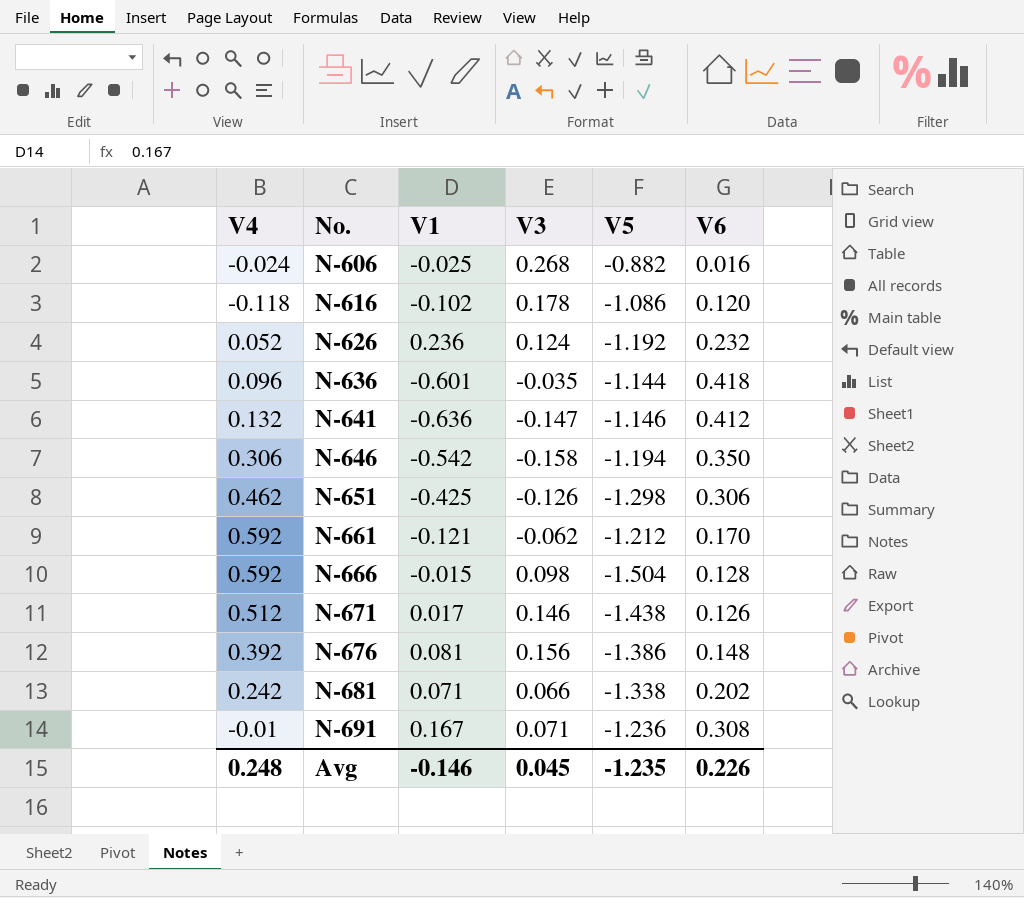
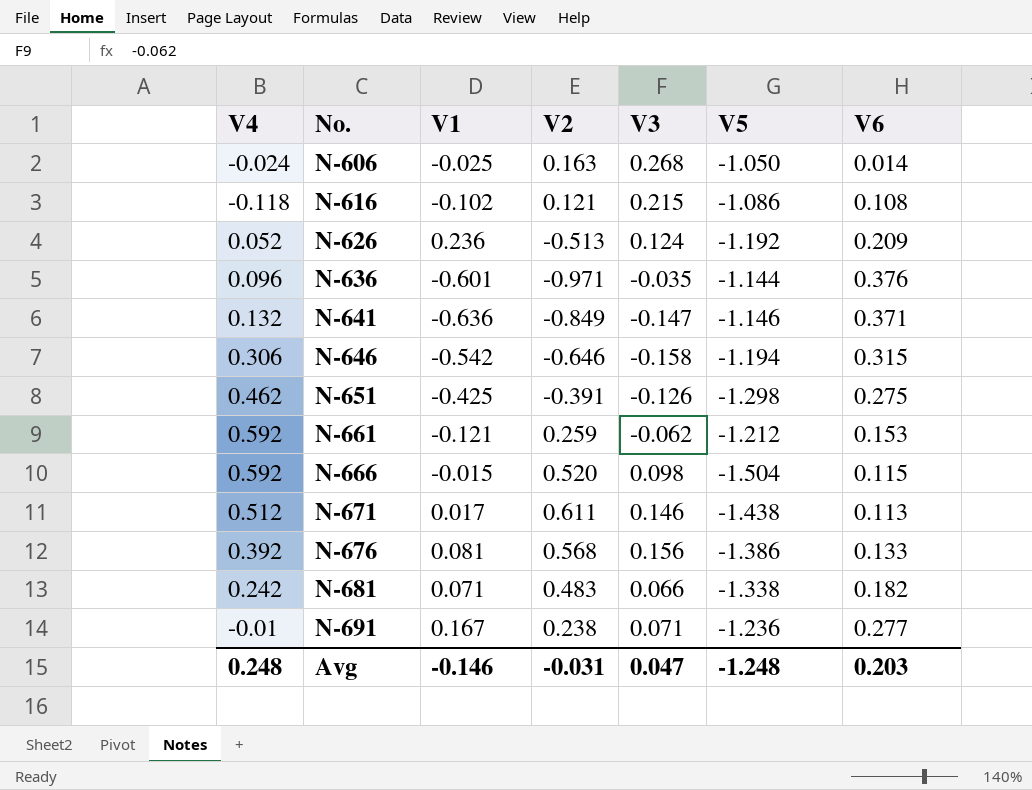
column V2 | position: none -> 4
N-606 | V5: -0.882 -> -1.050
N-606 | V6: 0.016 -> 0.014
N-616 | V3: 0.178 -> 0.215
N-616 | V6: 0.120 -> 0.108
N-626 | V6: 0.232 -> 0.209
N-636 | V6: 0.418 -> 0.376
N-641 | V6: 0.412 -> 0.371
N-646 | V6: 0.350 -> 0.315
N-651 | V6: 0.306 -> 0.275
N-661 | V6: 0.170 -> 0.153
N-666 | V6: 0.128 -> 0.115
N-671 | V6: 0.126 -> 0.113
N-676 | V6: 0.148 -> 0.133
N-681 | V6: 0.202 -> 0.182
N-691 | V6: 0.308 -> 0.277
Avg | V3: 0.045 -> 0.047
Avg | V5: -1.235 -> -1.248
Avg | V6: 0.226 -> 0.203

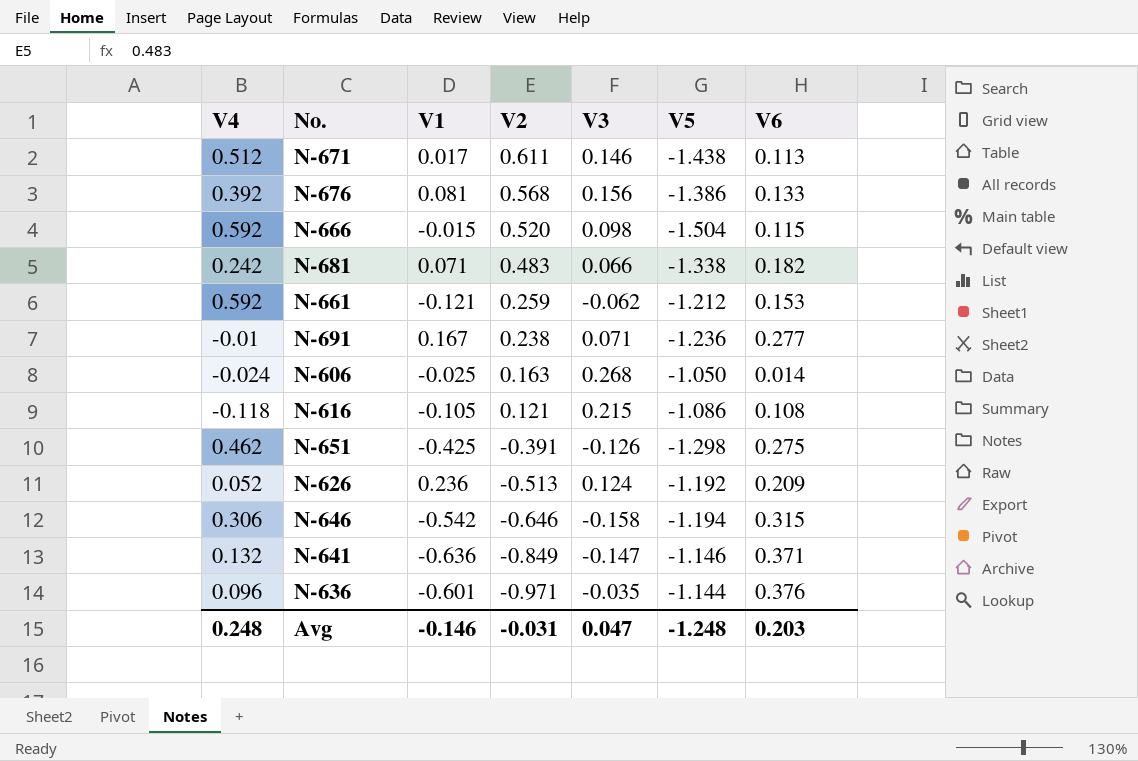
row order: No. ascending -> V2 descending
N-616 | V1: -0.102 -> -0.105

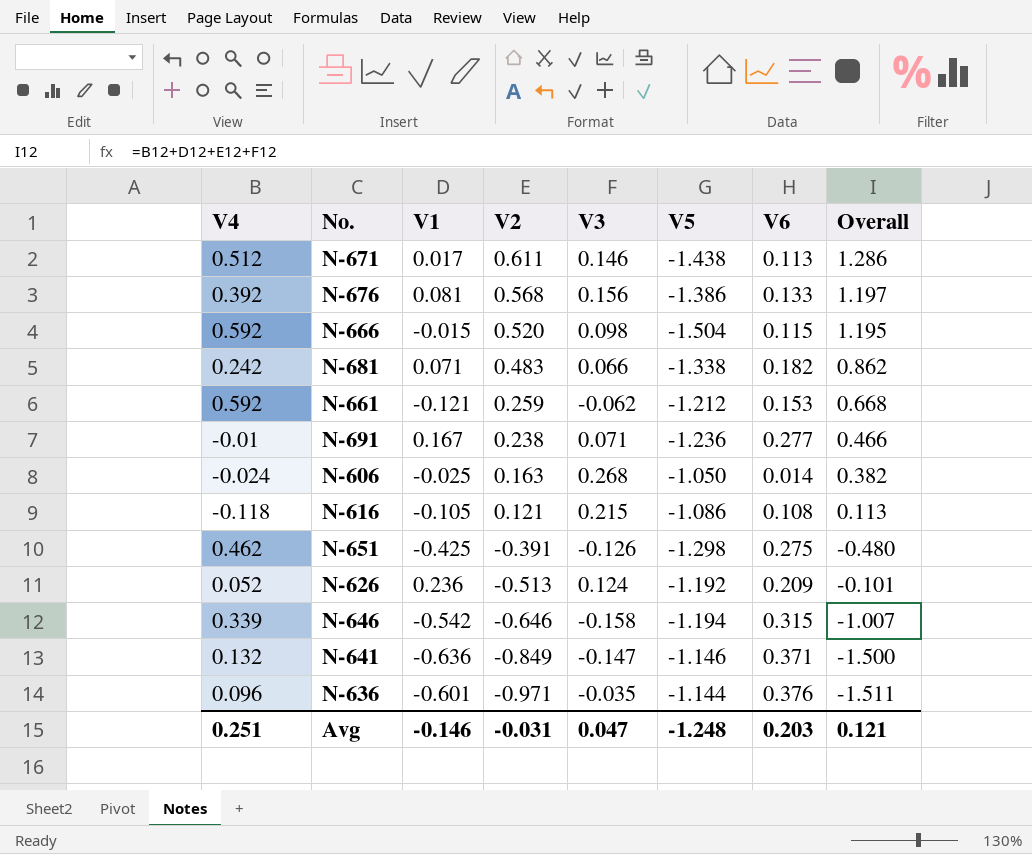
column Overall | formula: none -> [V4] + [V1] + [V2] + [V3]
N-646 | V4: 0.306 -> 0.339
Avg | V4: 0.248 -> 0.251

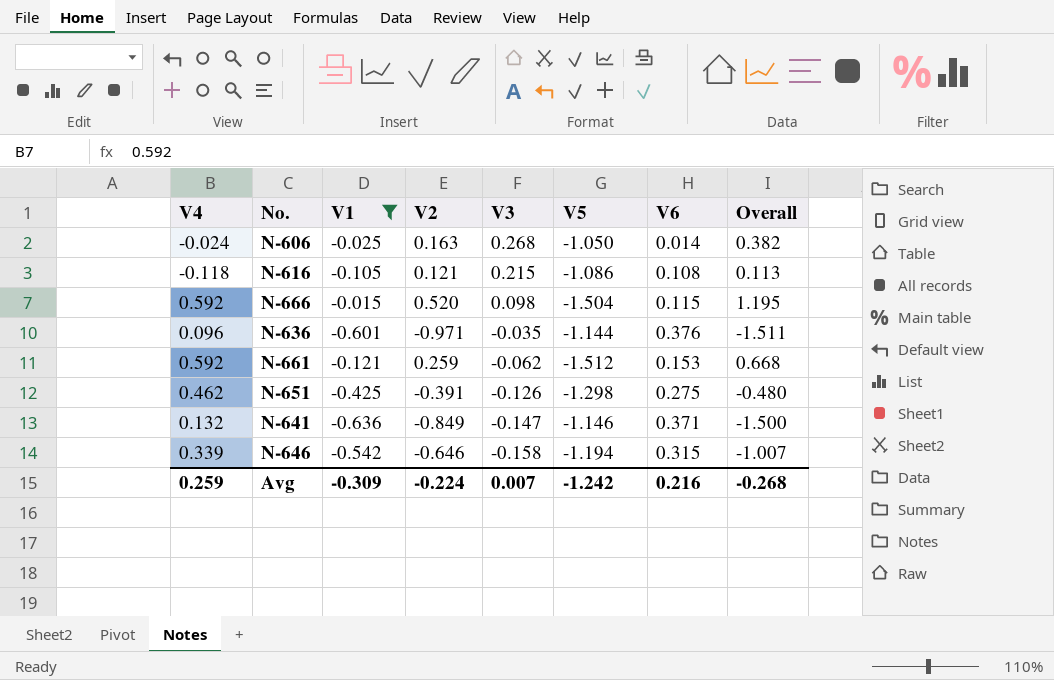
filter: none -> V1 <= -0.015
row order: V2 descending -> V3 descending
N-661 | V5: -1.212 -> -1.512
Avg | V4: 0.251 -> 0.259
Avg | V1: -0.146 -> -0.309
Avg | V2: -0.031 -> -0.224
Avg | V3: 0.047 -> 0.007
Avg | V5: -1.248 -> -1.242
Avg | V6: 0.203 -> 0.216
Avg | Overall: 0.121 -> -0.268

